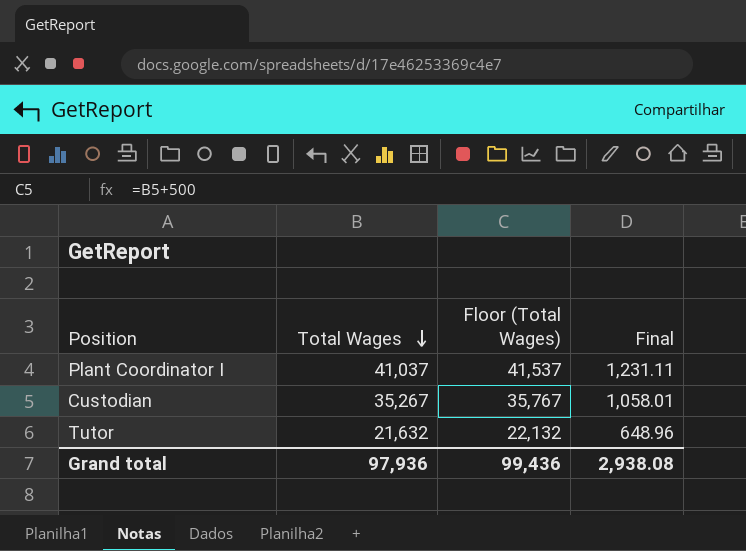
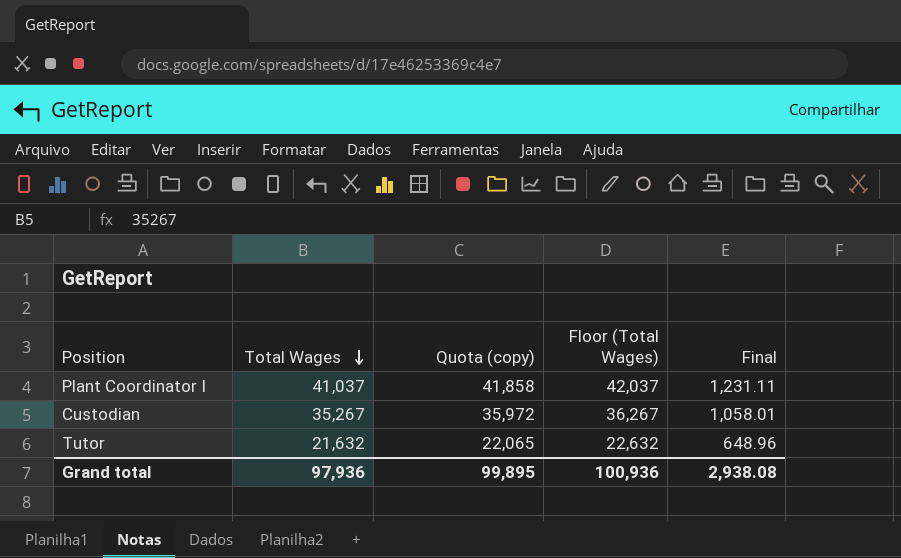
column Quota (copy) | formula: none -> [Total Wages] * 1.02
column Floor (Total Wages) | formula: [Total Wages] + 500 -> [Total Wages] + 1000
Grand total | Floor (Total Wages): 99,436 -> 100,936

